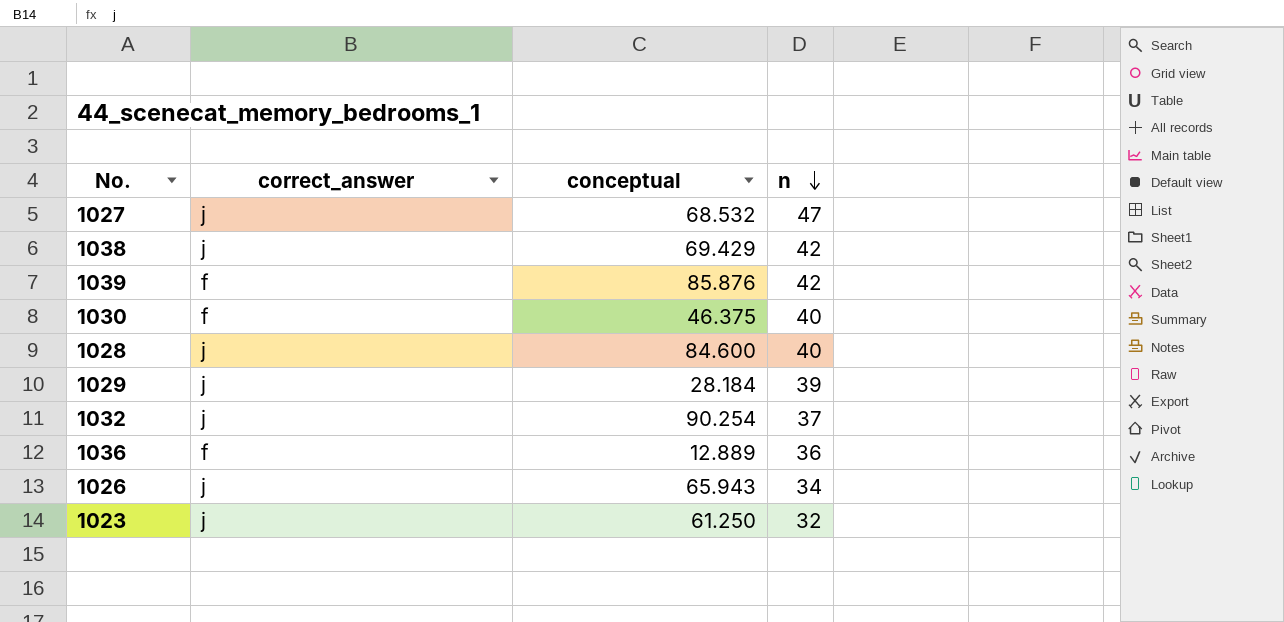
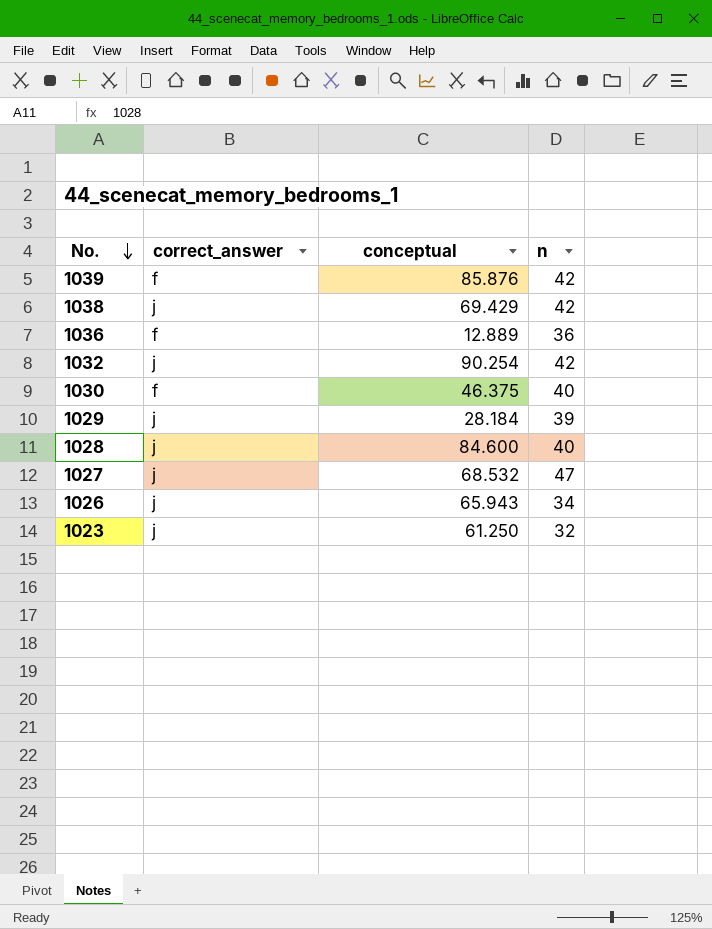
row order: n descending -> No. descending
1032 | n: 37 -> 42

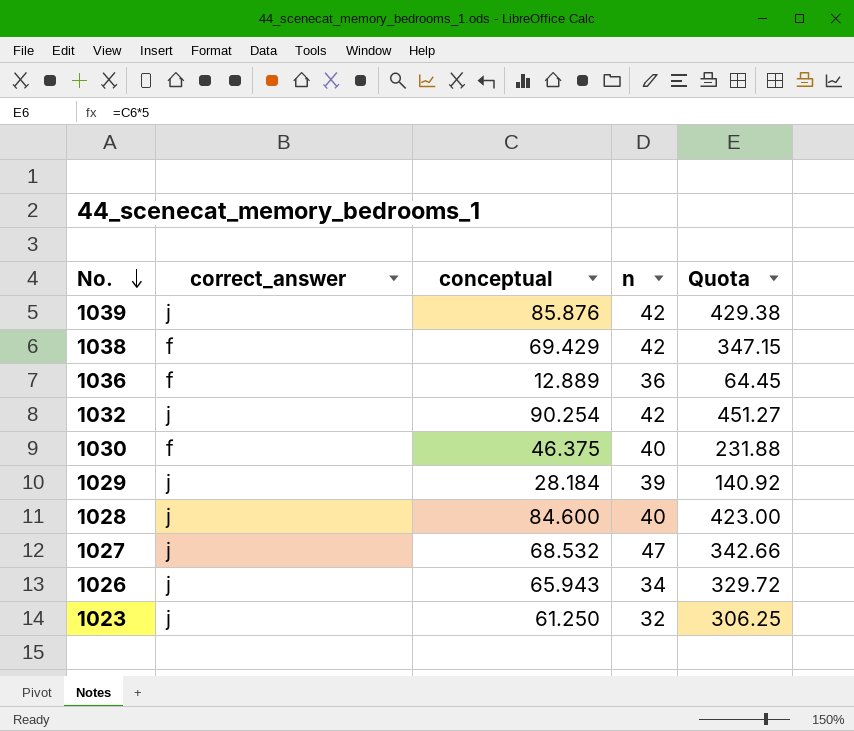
column Quota | formula: none -> [conceptual] * 5
1039 | correct_answer: f -> j
1038 | correct_answer: j -> f

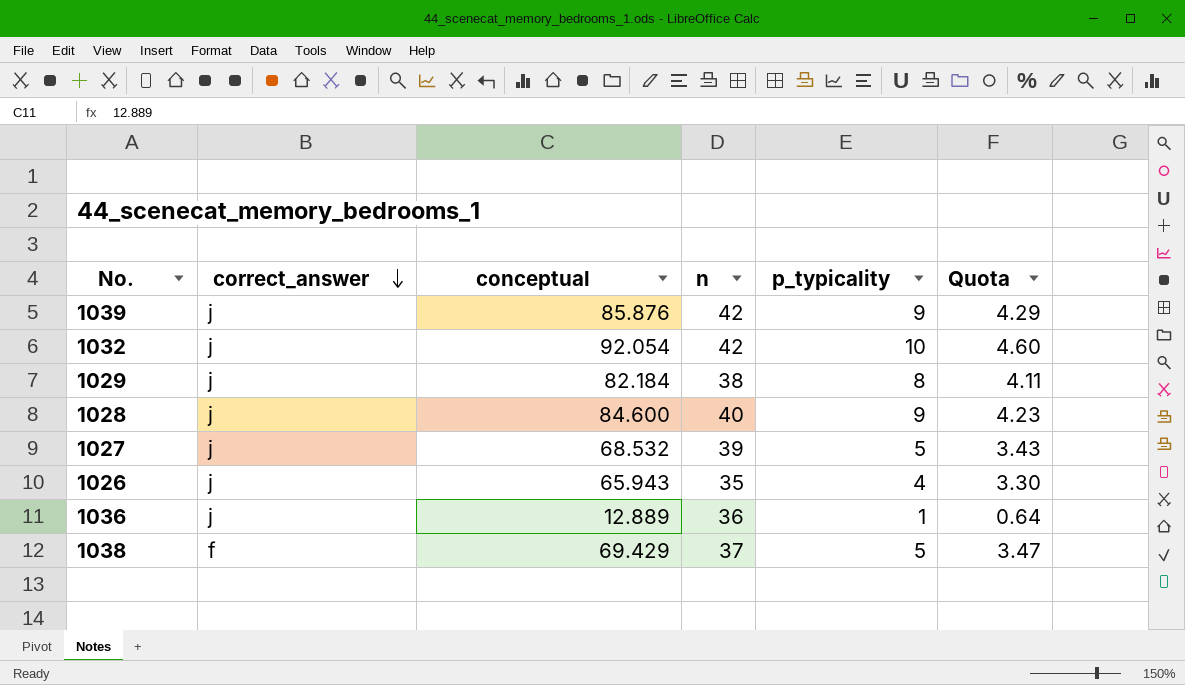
row order: No. descending -> correct_answer descending
column p_typicality | position: none -> 5
column Quota | formula: [conceptual] * 5 -> [conceptual] * 0.05
row 1030: f | 46.375 | 40 | 231.88 -> none
row 1023: j | 61.250 | 32 | 306.25 -> none
1032 | conceptual: 90.254 -> 92.054
1029 | conceptual: 28.184 -> 82.184
1029 | n: 39 -> 38
1027 | n: 47 -> 39
1026 | n: 34 -> 35
1036 | correct_answer: f -> j
1038 | n: 42 -> 37

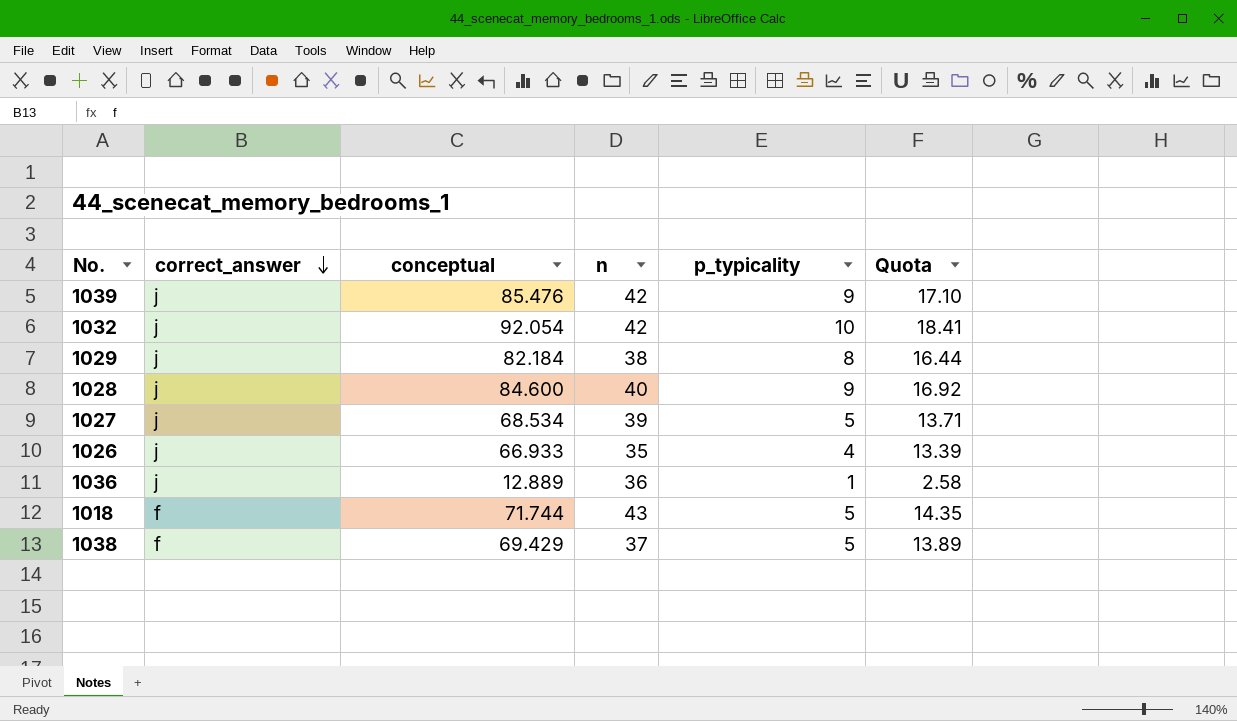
column Quota | formula: [conceptual] * 0.05 -> [conceptual] * 0.2
1039 | conceptual: 85.876 -> 85.476
1027 | conceptual: 68.532 -> 68.534
1026 | conceptual: 65.943 -> 66.933
row 1018: none -> f | 71.744 | 43 | 5 | 14.35

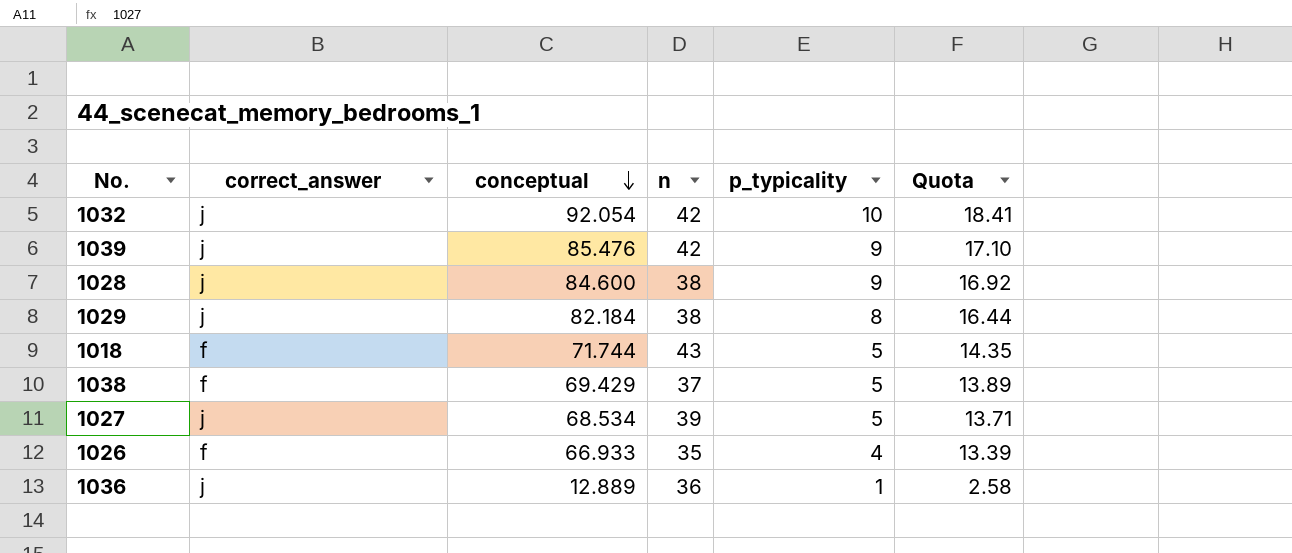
row order: correct_answer descending -> conceptual descending
1028 | n: 40 -> 38
1026 | correct_answer: j -> f

